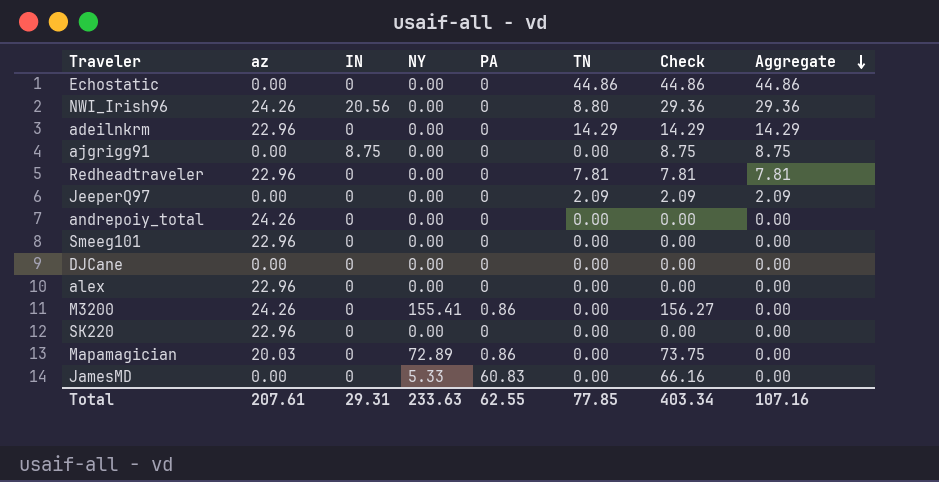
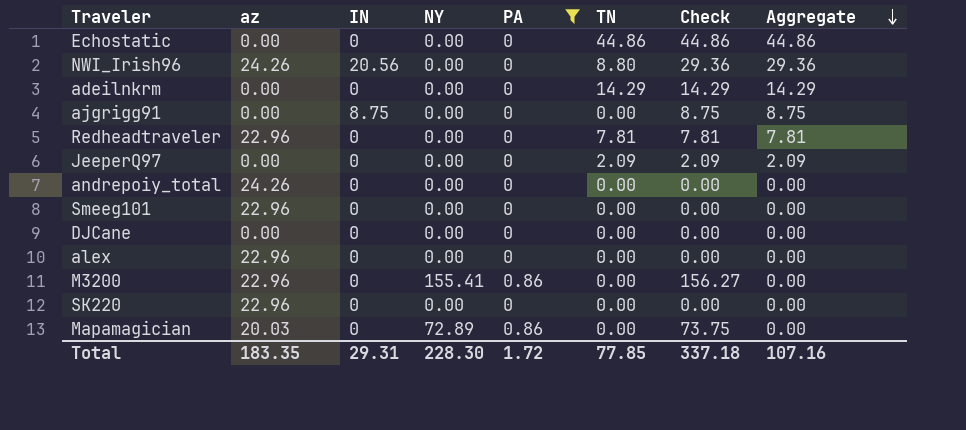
filter: none -> PA != 60.83
adeilnkrm | az: 22.96 -> 0.00
M3200 | az: 24.26 -> 22.96
Total | az: 207.61 -> 183.35
Total | NY: 233.63 -> 228.30
Total | PA: 62.55 -> 1.72
Total | Check: 403.34 -> 337.18

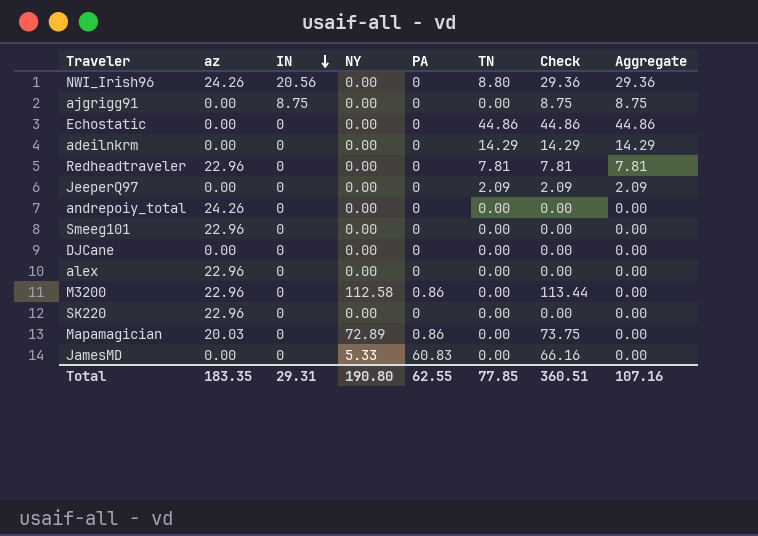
filter: PA != 60.83 -> none
row order: Aggregate descending -> IN descending
M3200 | NY: 155.41 -> 112.58
M3200 | Check: 156.27 -> 113.44
Total | NY: 228.30 -> 190.80
Total | PA: 1.72 -> 62.55
Total | Check: 337.18 -> 360.51

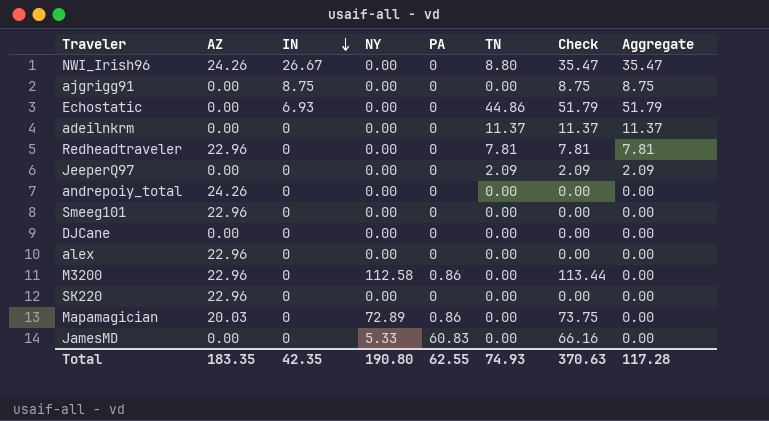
column name: az -> AZ
NWI_Irish96 | IN: 20.56 -> 26.67
NWI_Irish96 | Check: 29.36 -> 35.47
NWI_Irish96 | Aggregate: 29.36 -> 35.47
Echostatic | IN: 0 -> 6.93
Echostatic | Check: 44.86 -> 51.79
Echostatic | Aggregate: 44.86 -> 51.79
adeilnkrm | TN: 14.29 -> 11.37
adeilnkrm | Check: 14.29 -> 11.37
adeilnkrm | Aggregate: 14.29 -> 11.37
Total | IN: 29.31 -> 42.35
Total | TN: 77.85 -> 74.93
Total | Check: 360.51 -> 370.63
Total | Aggregate: 107.16 -> 117.28

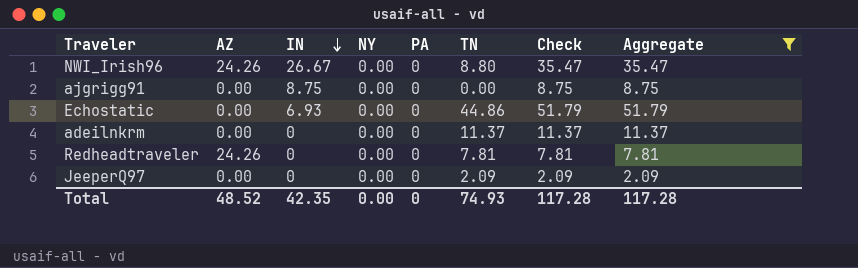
filter: none -> Aggregate != 0.00
Redheadtraveler | AZ: 22.96 -> 24.26
Total | AZ: 183.35 -> 48.52
Total | NY: 190.80 -> 0.00
Total | PA: 62.55 -> 0
Total | Check: 370.63 -> 117.28

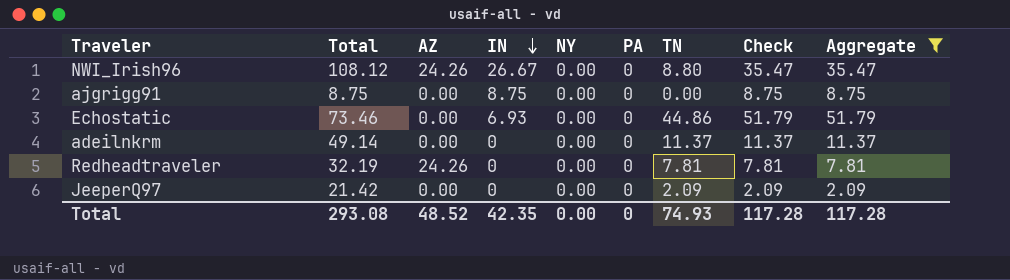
column Total | position: none -> 2

